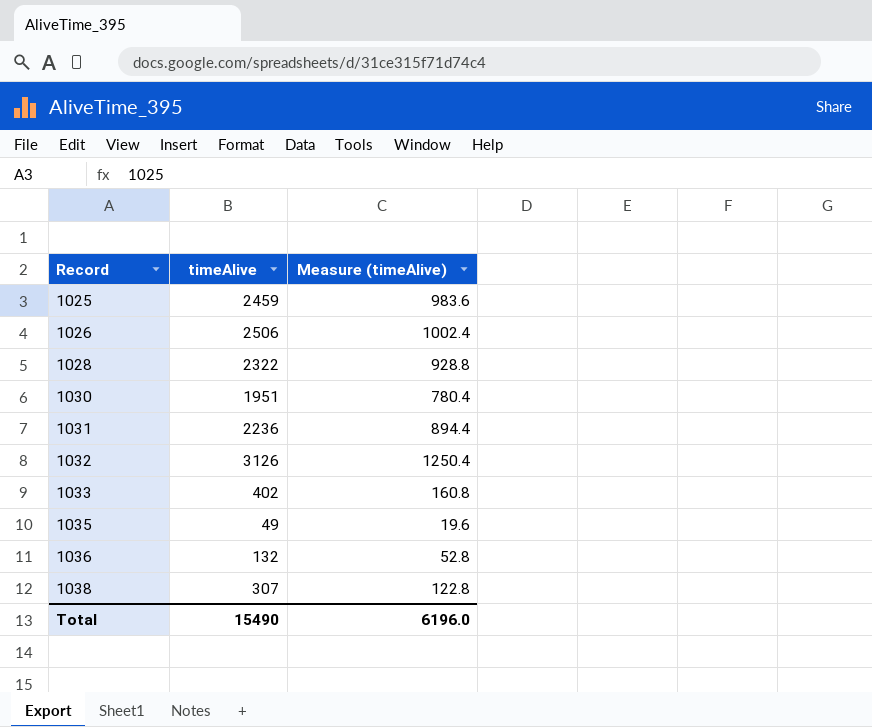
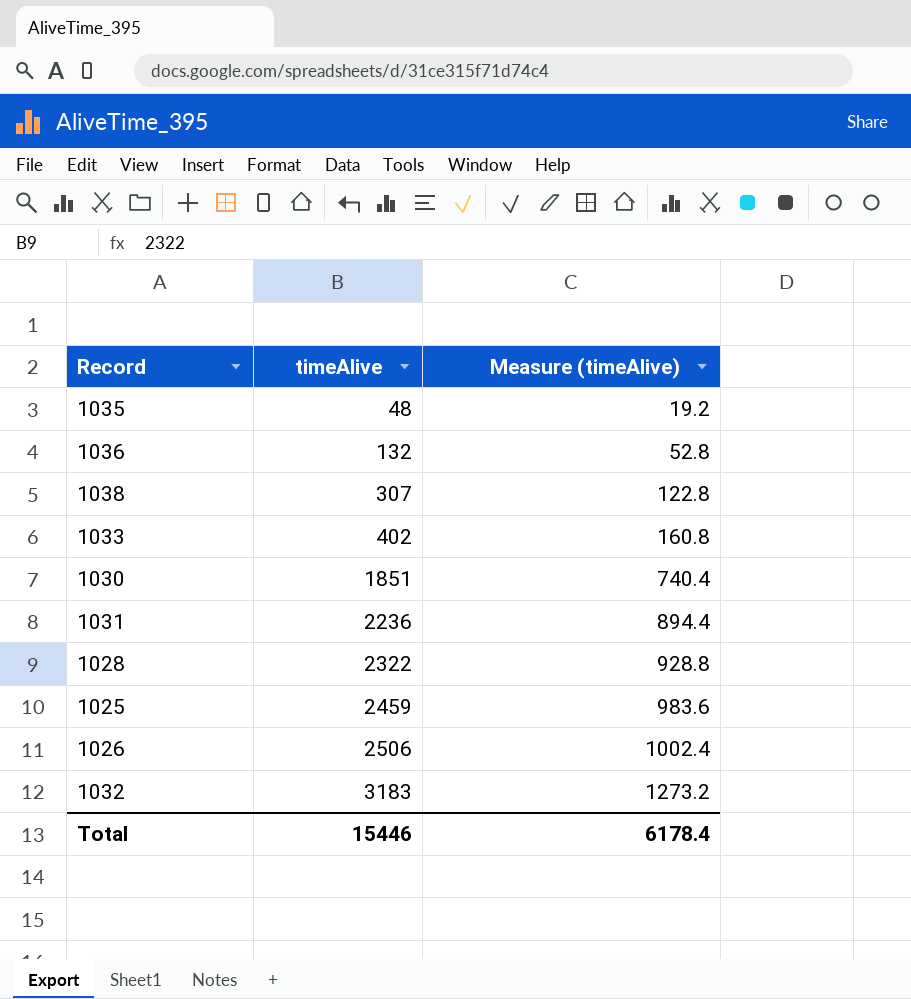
row order: Record ascending -> timeAlive ascending
1035 | timeAlive: 49 -> 48
1035 | Measure (timeAlive): 19.6 -> 19.2
1030 | timeAlive: 1951 -> 1851
1030 | Measure (timeAlive): 780.4 -> 740.4
1032 | timeAlive: 3126 -> 3183
1032 | Measure (timeAlive): 1250.4 -> 1273.2
Total | timeAlive: 15490 -> 15446
Total | Measure (timeAlive): 6196.0 -> 6178.4

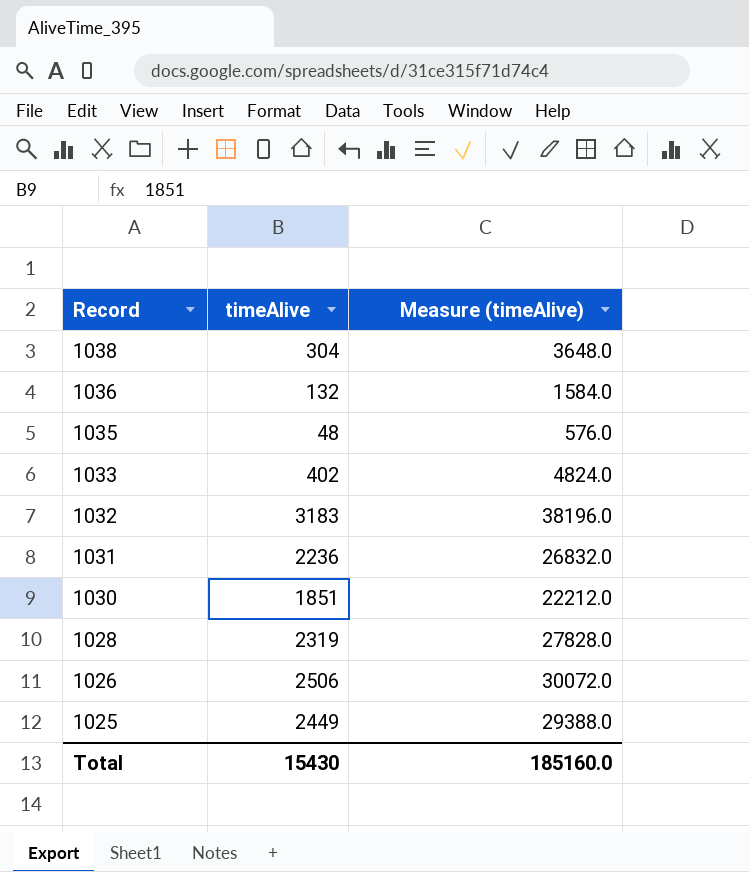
row order: timeAlive ascending -> Record descending
column Measure (timeAlive) | formula: [timeAlive] * 0.4 -> [timeAlive] * 12
1038 | timeAlive: 307 -> 304
1028 | timeAlive: 2322 -> 2319
1025 | timeAlive: 2459 -> 2449
Total | timeAlive: 15446 -> 15430
Total | Measure (timeAlive): 6178.4 -> 185160.0

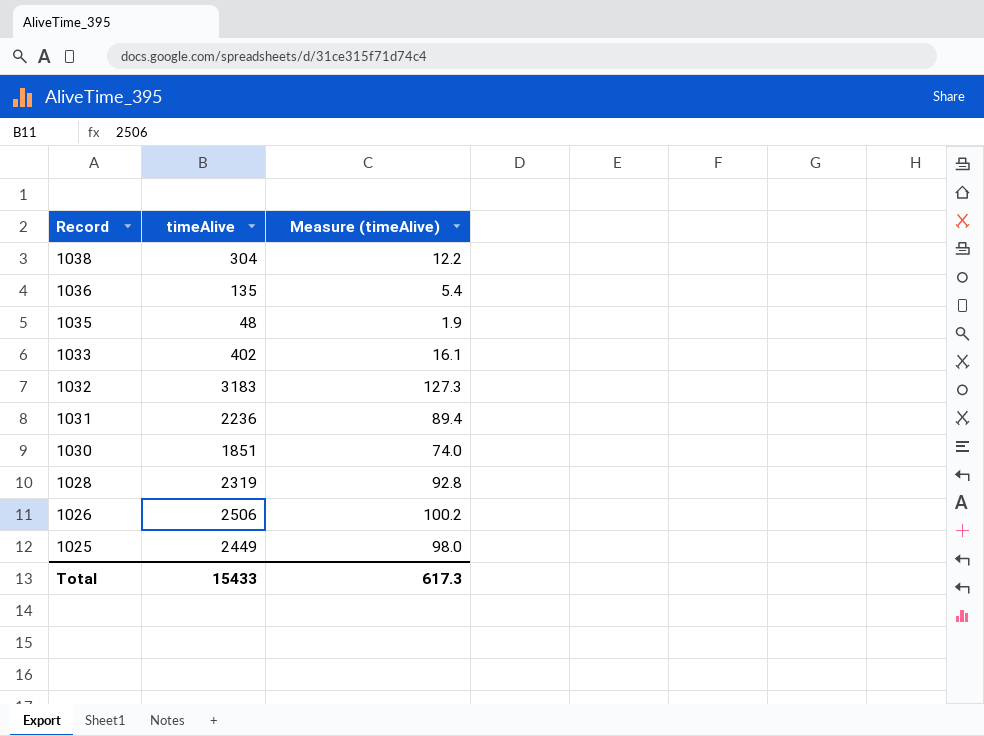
column Measure (timeAlive) | formula: [timeAlive] * 12 -> [timeAlive] * 0.04
1036 | timeAlive: 132 -> 135
Total | timeAlive: 15430 -> 15433
Total | Measure (timeAlive): 185160.0 -> 617.3

